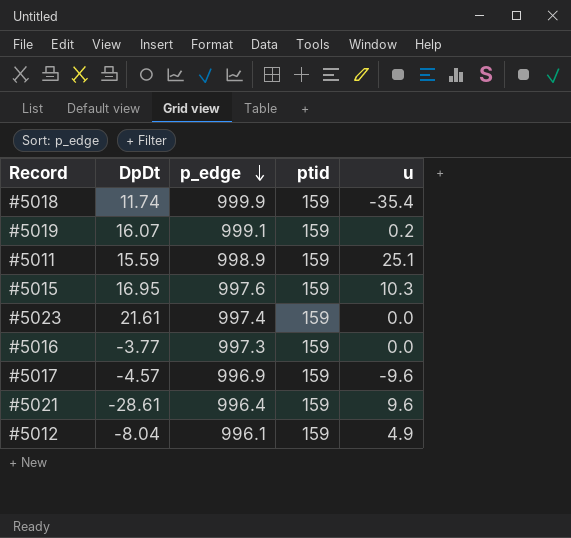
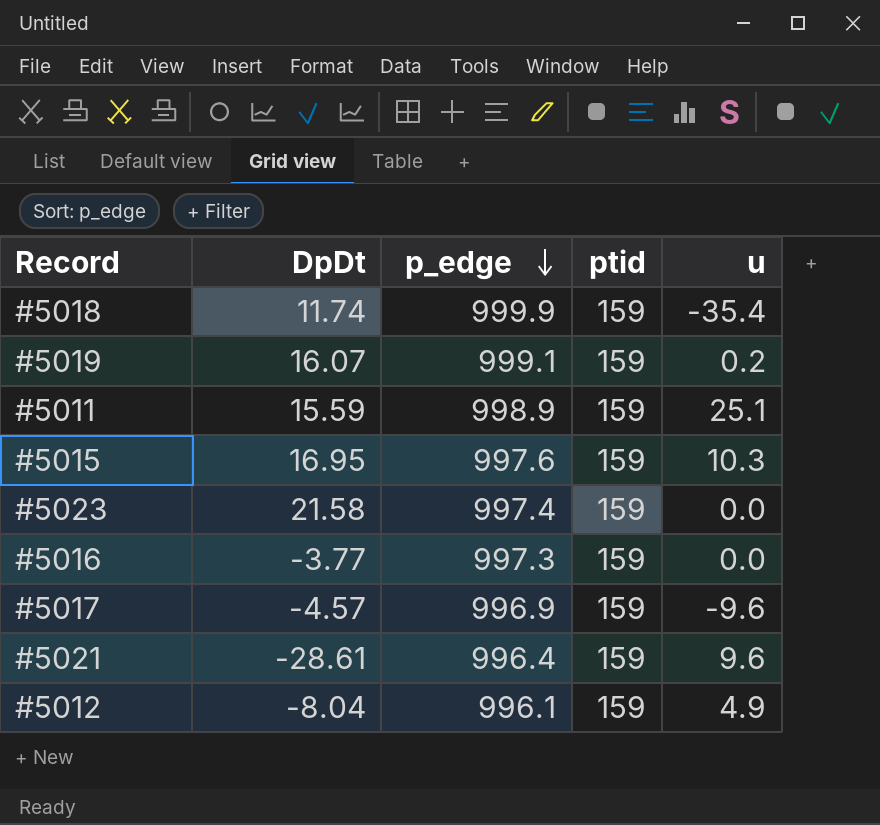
#5023 | DpDt: 21.61 -> 21.58

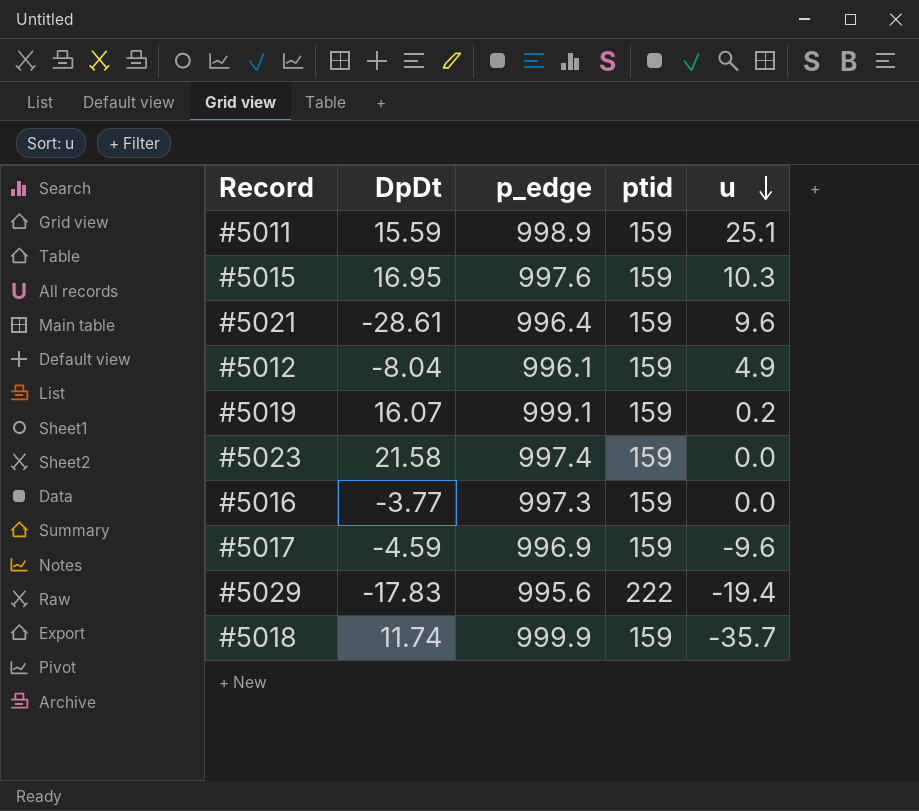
row order: p_edge descending -> u descending
#5017 | DpDt: -4.57 -> -4.59
row #5029: none -> -17.83 | 995.6 | 222 | -19.4
#5018 | u: -35.4 -> -35.7

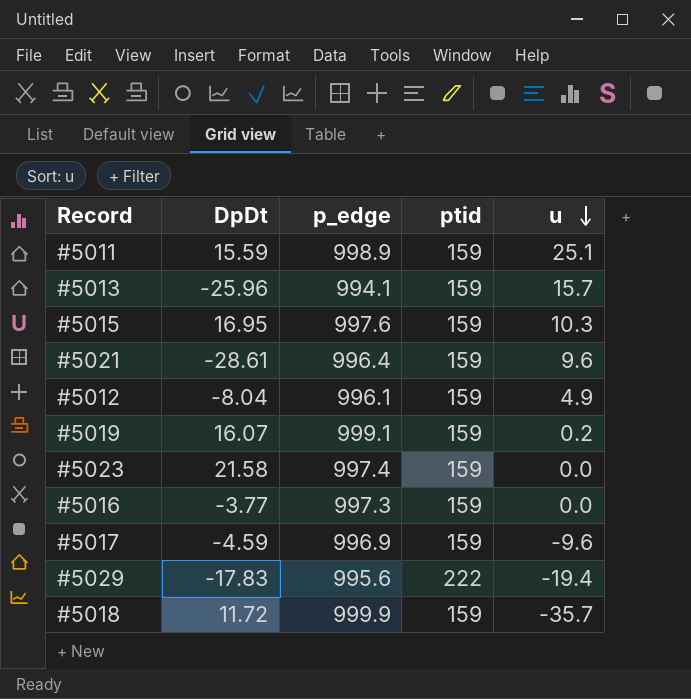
row #5013: none -> -25.96 | 994.1 | 159 | 15.7
#5018 | DpDt: 11.74 -> 11.72

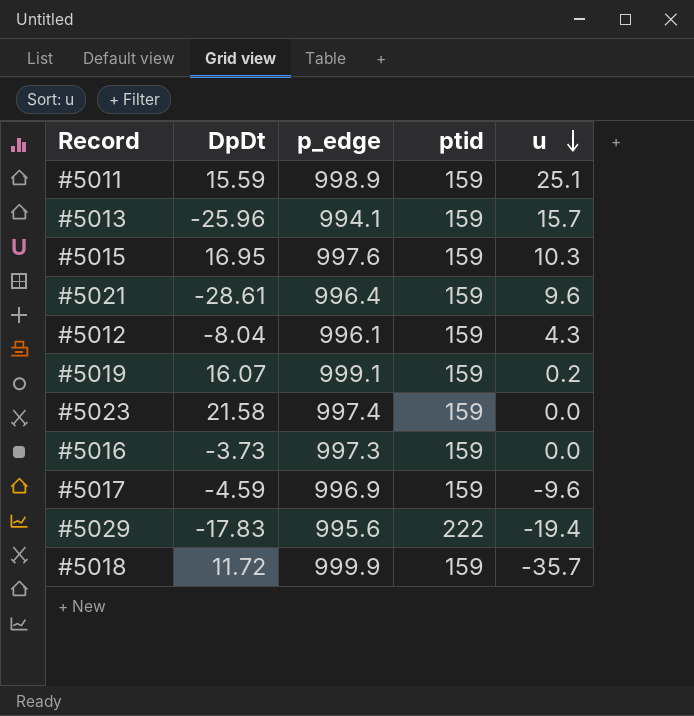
#5012 | u: 4.9 -> 4.3
#5016 | DpDt: -3.77 -> -3.73

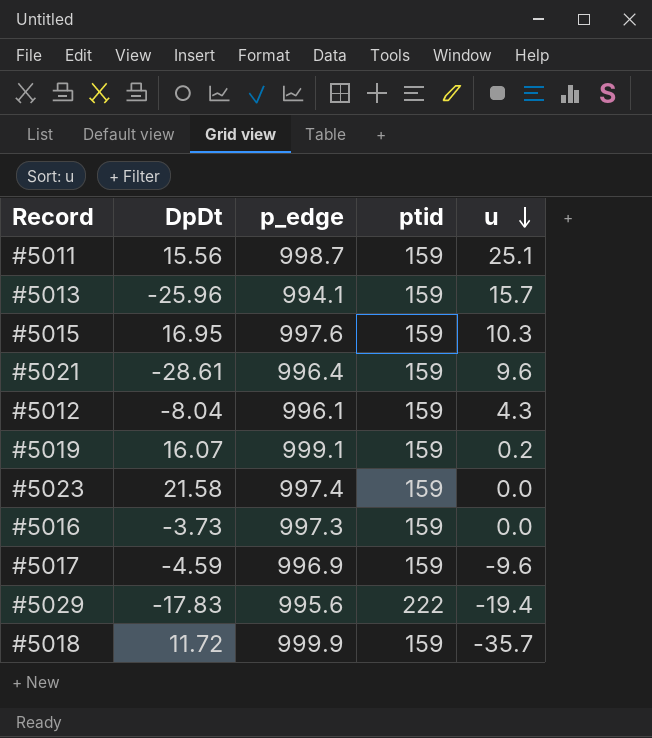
#5011 | DpDt: 15.59 -> 15.56
#5011 | p_edge: 998.9 -> 998.7

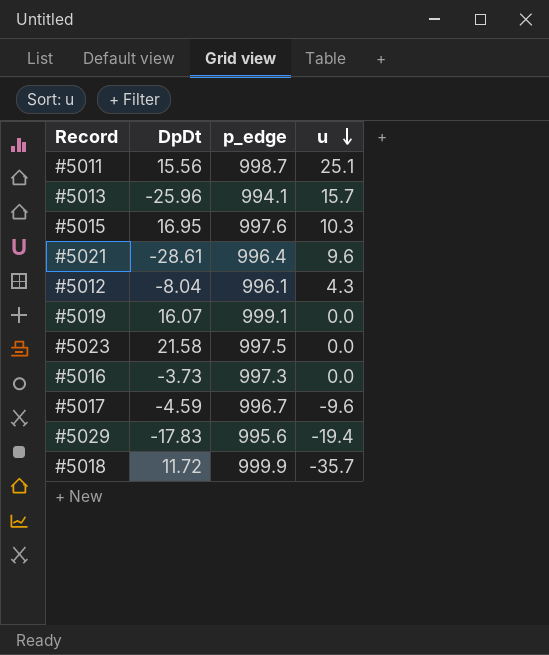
column ptid | position: 4 -> none
#5019 | u: 0.2 -> 0.0
#5023 | p_edge: 997.4 -> 997.5
#5017 | p_edge: 996.9 -> 996.7

